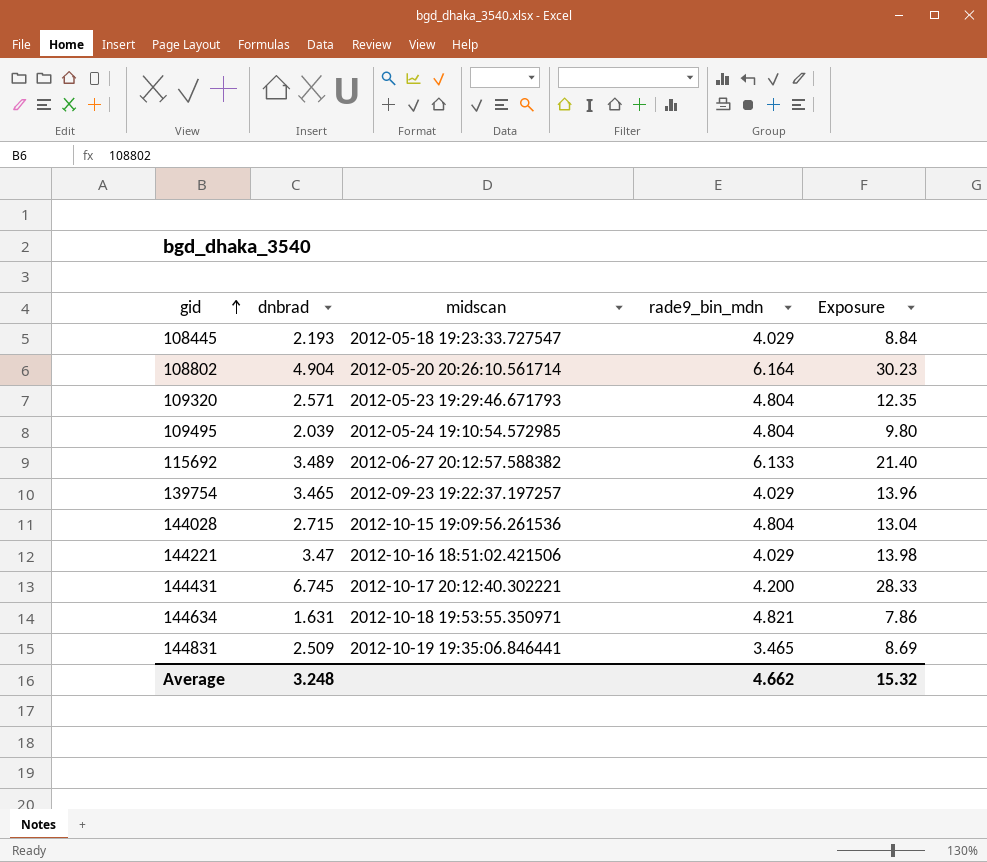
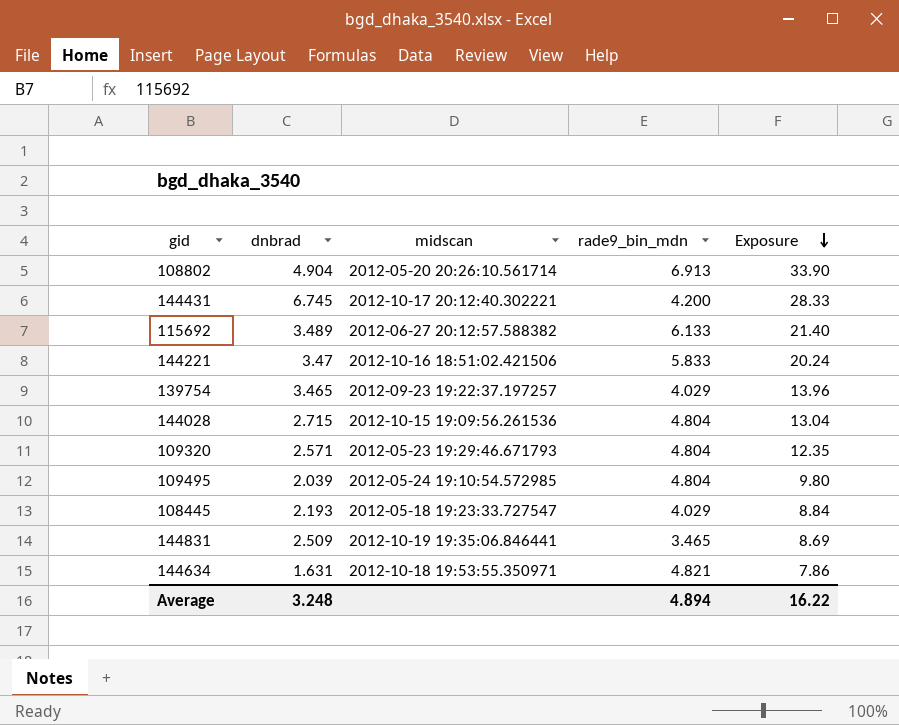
row order: gid ascending -> Exposure descending
108802 | rade9_bin_mdn: 6.164 -> 6.913
108802 | Exposure: 30.23 -> 33.90
144221 | rade9_bin_mdn: 4.029 -> 5.833
144221 | Exposure: 13.98 -> 20.24
Average | rade9_bin_mdn: 4.662 -> 4.894
Average | Exposure: 15.32 -> 16.22

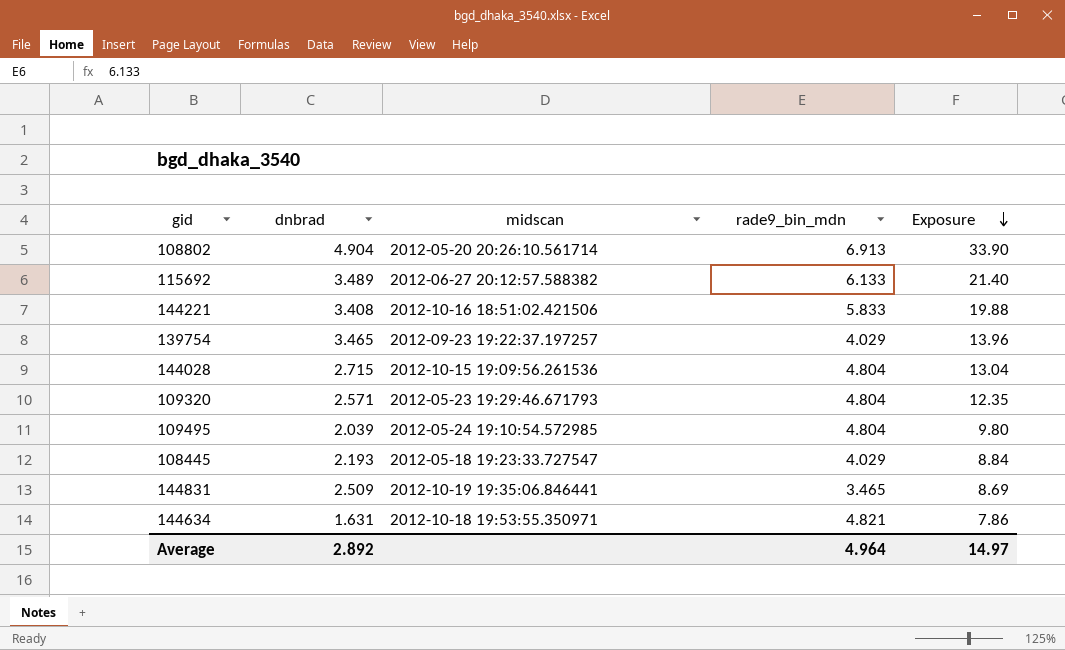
row 144431: 6.745 | 2012-10-17 20:12:40.302221 | 4.200 | 28.33 -> none
144221 | dnbrad: 3.47 -> 3.408
144221 | Exposure: 20.24 -> 19.88
Average | dnbrad: 3.248 -> 2.892
Average | rade9_bin_mdn: 4.894 -> 4.964
Average | Exposure: 16.22 -> 14.97

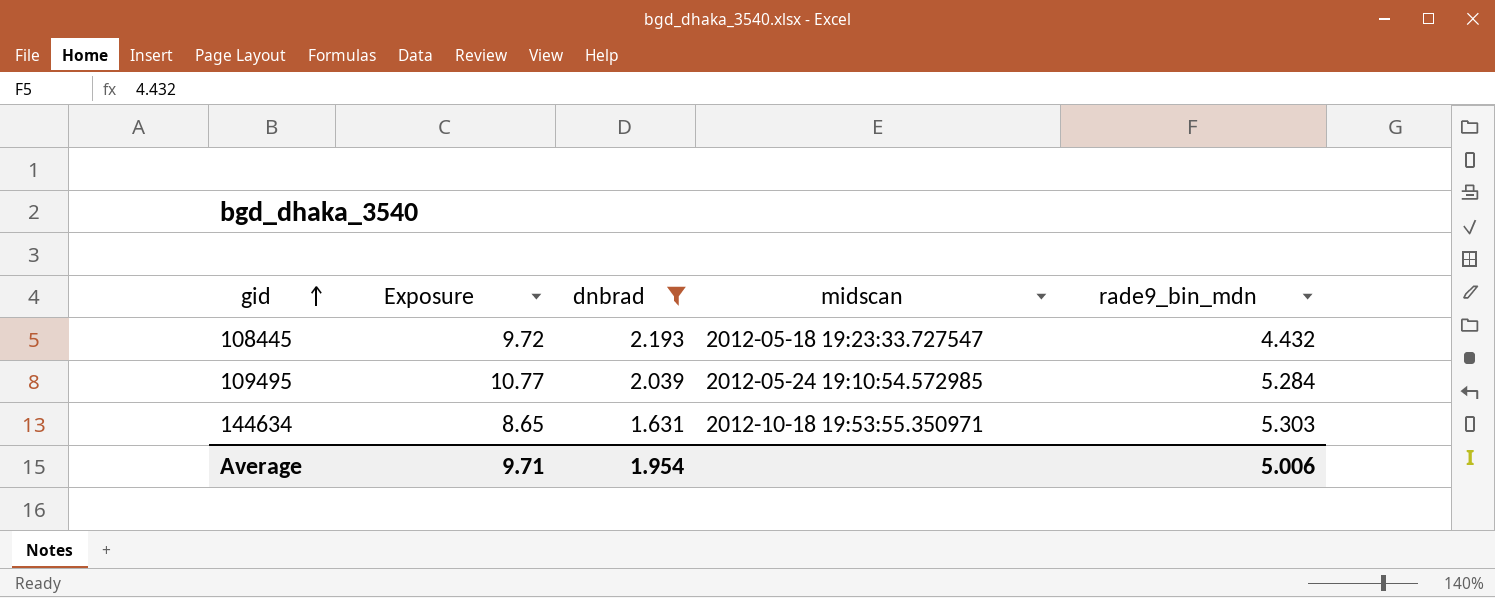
filter: none -> dnbrad <= 2.193
row order: Exposure descending -> gid ascending
column Exposure | position: 5 -> 2
108445 | Exposure: 8.84 -> 9.72
108445 | rade9_bin_mdn: 4.029 -> 4.432
109495 | Exposure: 9.80 -> 10.77
109495 | rade9_bin_mdn: 4.804 -> 5.284
144634 | Exposure: 7.86 -> 8.65
144634 | rade9_bin_mdn: 4.821 -> 5.303
Average | Exposure: 14.97 -> 9.71
Average | dnbrad: 2.892 -> 1.954
Average | rade9_bin_mdn: 4.964 -> 5.006

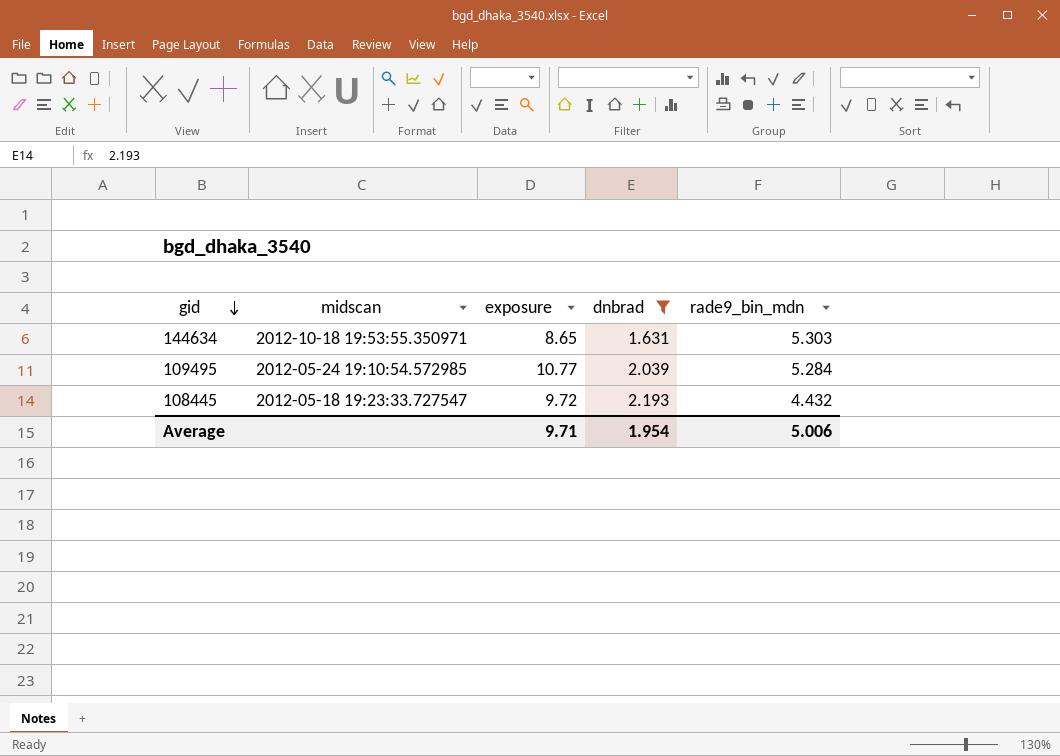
row order: gid ascending -> gid descending
column midscan | position: 4 -> 2
column name: Exposure -> exposure

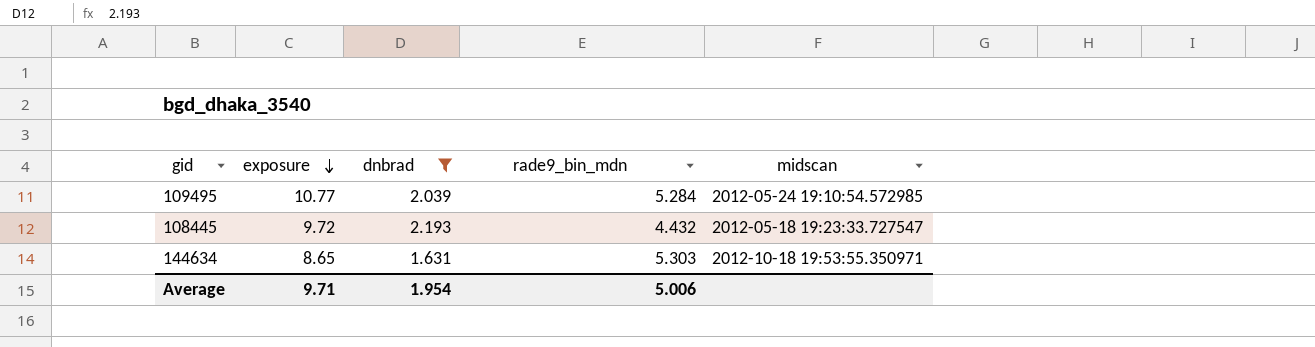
row order: gid descending -> exposure descending
column midscan | position: 2 -> 5

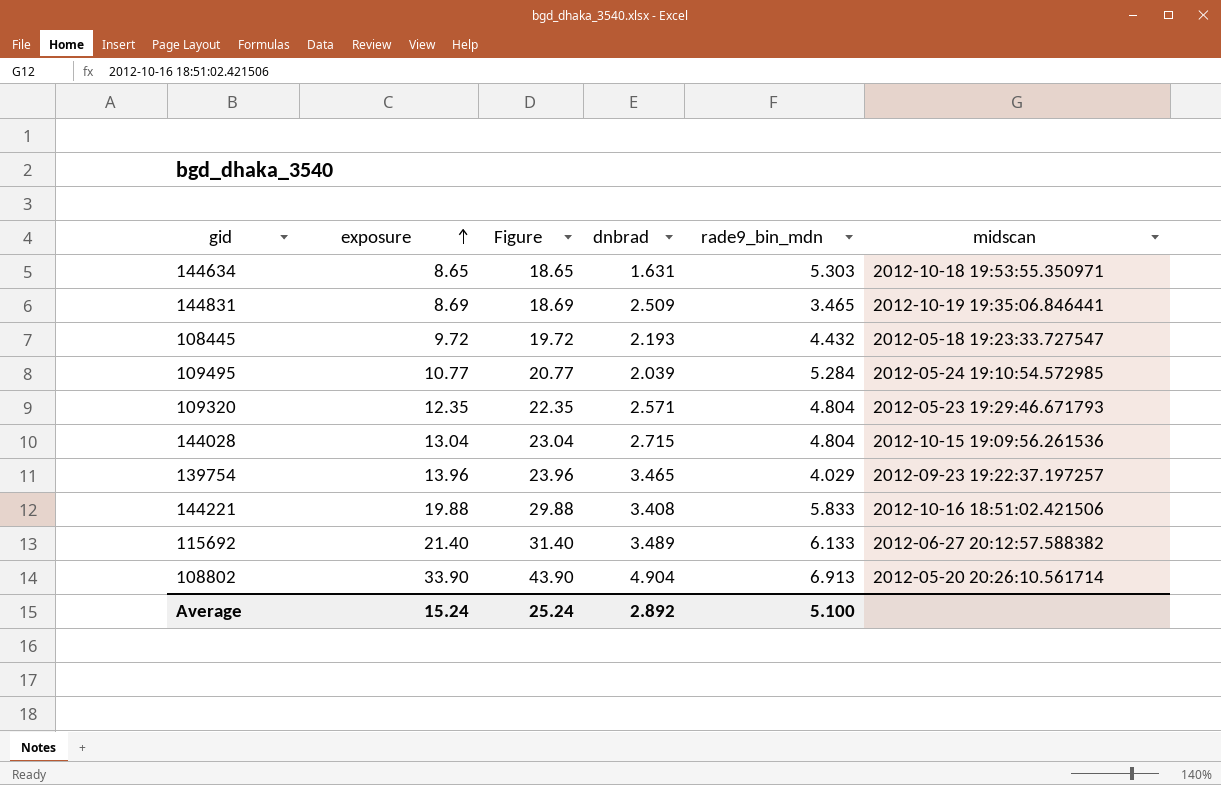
filter: dnbrad <= 2.193 -> none
row order: exposure descending -> exposure ascending
column Figure | formula: none -> [exposure] + 10
Average | exposure: 9.71 -> 15.24
Average | dnbrad: 1.954 -> 2.892
Average | rade9_bin_mdn: 5.006 -> 5.100

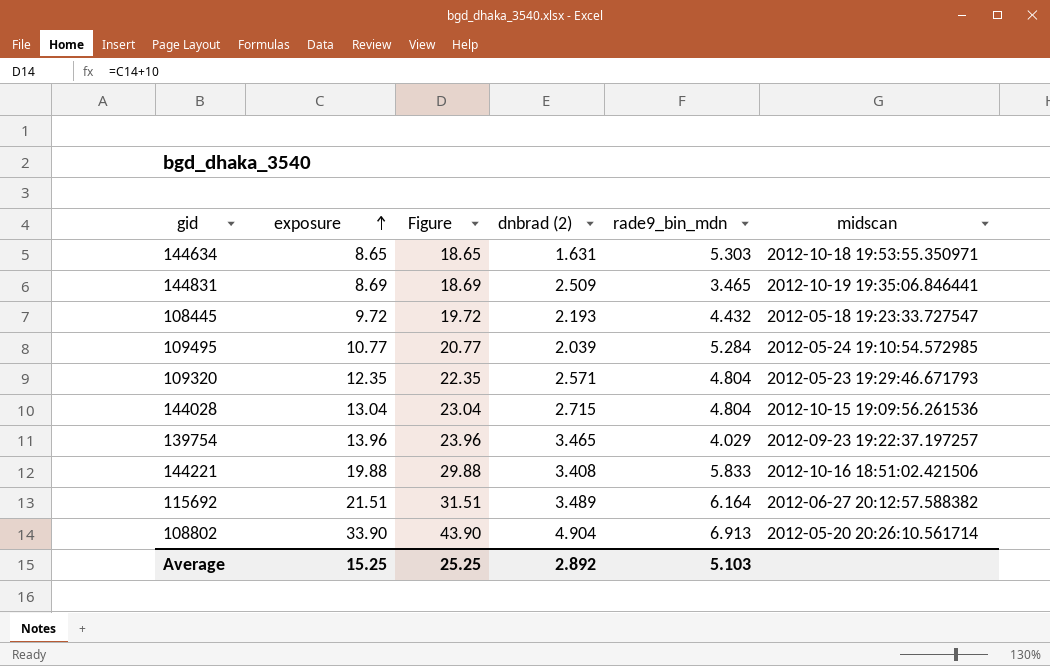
column name: dnbrad -> dnbrad (2)
115692 | exposure: 21.40 -> 21.51
115692 | Figure: 31.40 -> 31.51
115692 | rade9_bin_mdn: 6.133 -> 6.164
Average | exposure: 15.24 -> 15.25
Average | Figure: 25.24 -> 25.25
Average | rade9_bin_mdn: 5.100 -> 5.103

